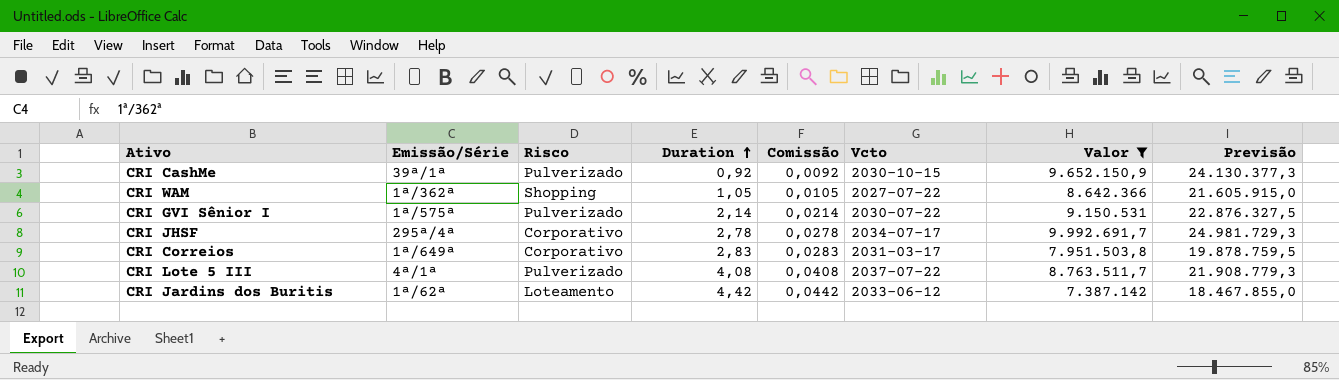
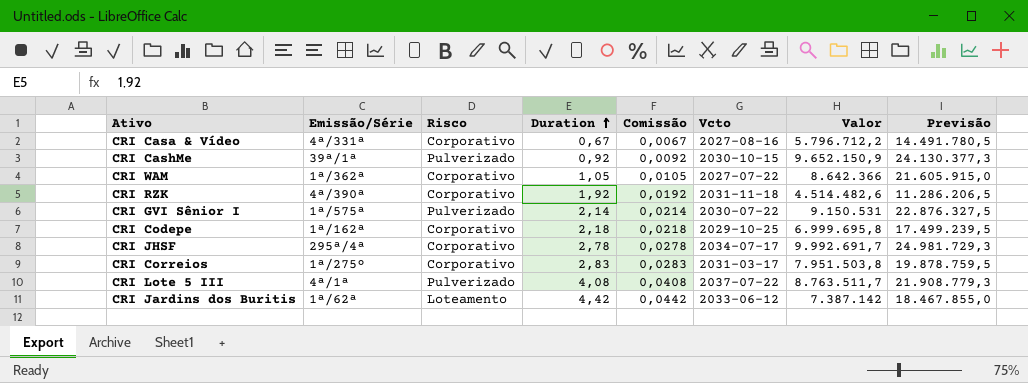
filter: Valor >= 7.387.142 -> none
CRI WAM | Risco: Shopping -> Corporativo
CRI Correios | Emissão/Série: 1ª/649ª -> 1ª/275º

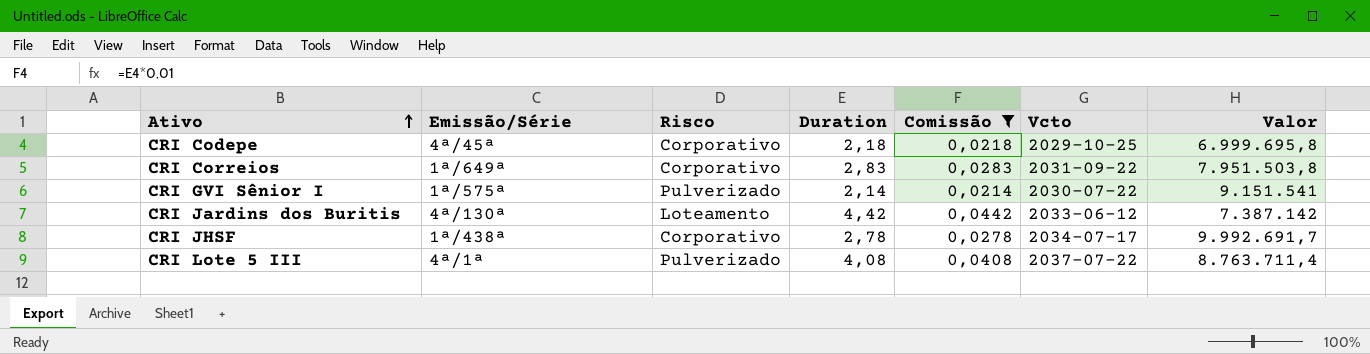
filter: none -> Comissão >= 0,0214
row order: Duration ascending -> Ativo ascending
column Previsão | formula: [Valor] * 2,5 -> none
CRI Codepe | Emissão/Série: 1ª/162ª -> 4ª/45ª
CRI Correios | Emissão/Série: 1ª/275º -> 1ª/649ª
CRI Correios | Vcto: 2031-03-17 -> 2031-09-22
CRI GVI Sênior I | Valor: 9.150.531 -> 9.151.541
CRI Jardins dos Buritis | Emissão/Série: 1ª/62ª -> 4ª/130ª
CRI JHSF | Emissão/Série: 295ª/4ª -> 1ª/438ª
CRI Lote 5 III | Valor: 8.763.511,7 -> 8.763.711,4

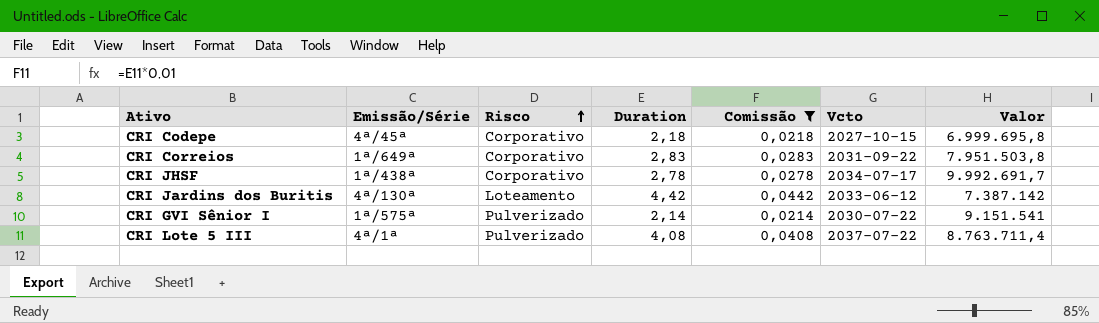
row order: Ativo ascending -> Risco ascending
CRI Codepe | Vcto: 2029-10-25 -> 2027-10-15

